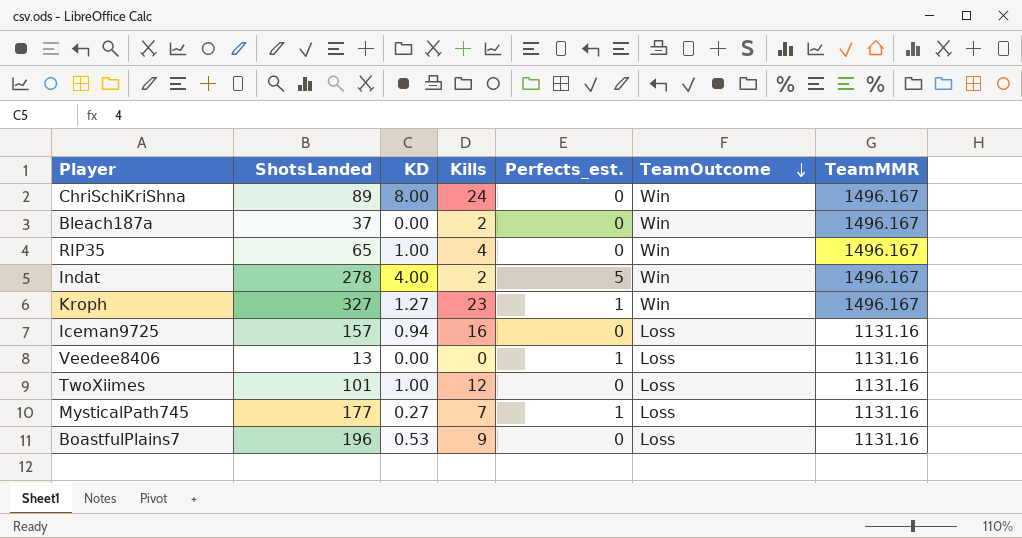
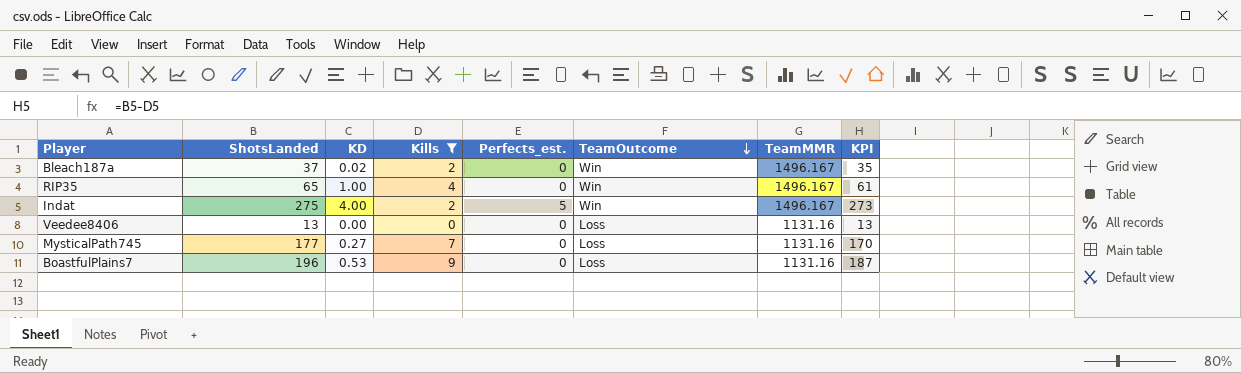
filter: none -> Kills <= 9
column KPI | formula: none -> [ShotsLanded] - [Kills]
Bleach187a | KD: 0.00 -> 0.02
Indat | ShotsLanded: 278 -> 275
Veedee8406 | Perfects_est.: 1 -> 0
MysticalPath745 | Perfects_est.: 1 -> 0

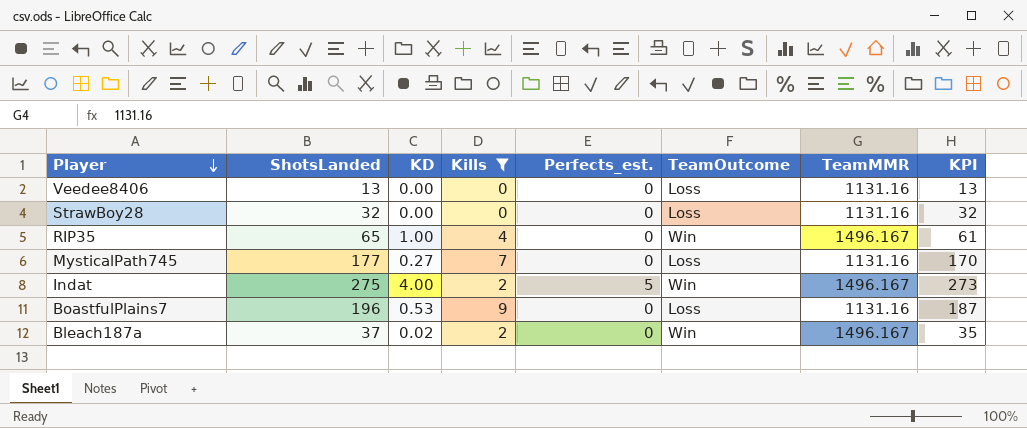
row order: TeamOutcome descending -> Player descending
row StrawBoy28: none -> 32 | 0.00 | 0 | 0 | Loss | 1131.16 | 32

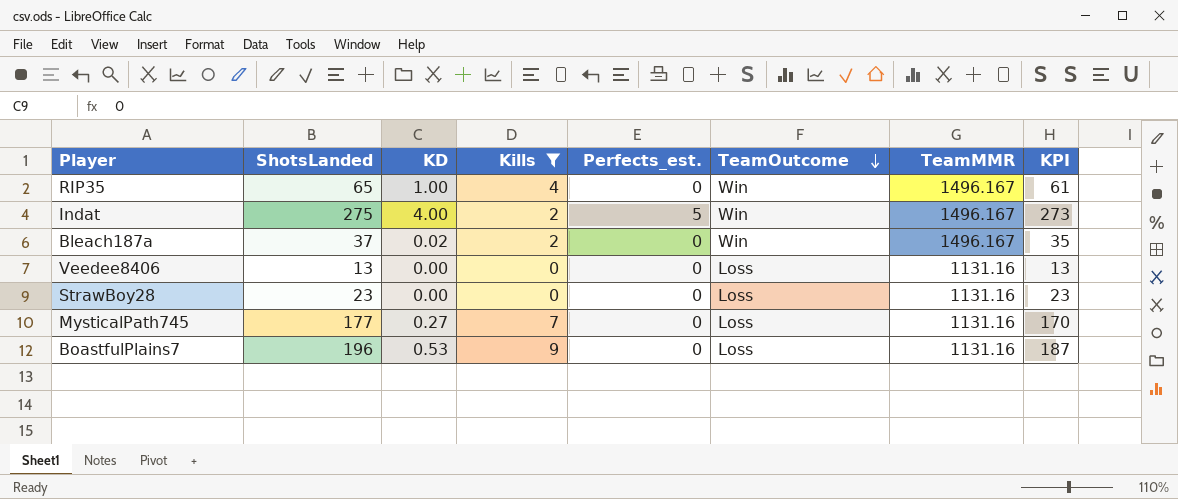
row order: Player descending -> TeamOutcome descending
StrawBoy28 | ShotsLanded: 32 -> 23
StrawBoy28 | KPI: 32 -> 23

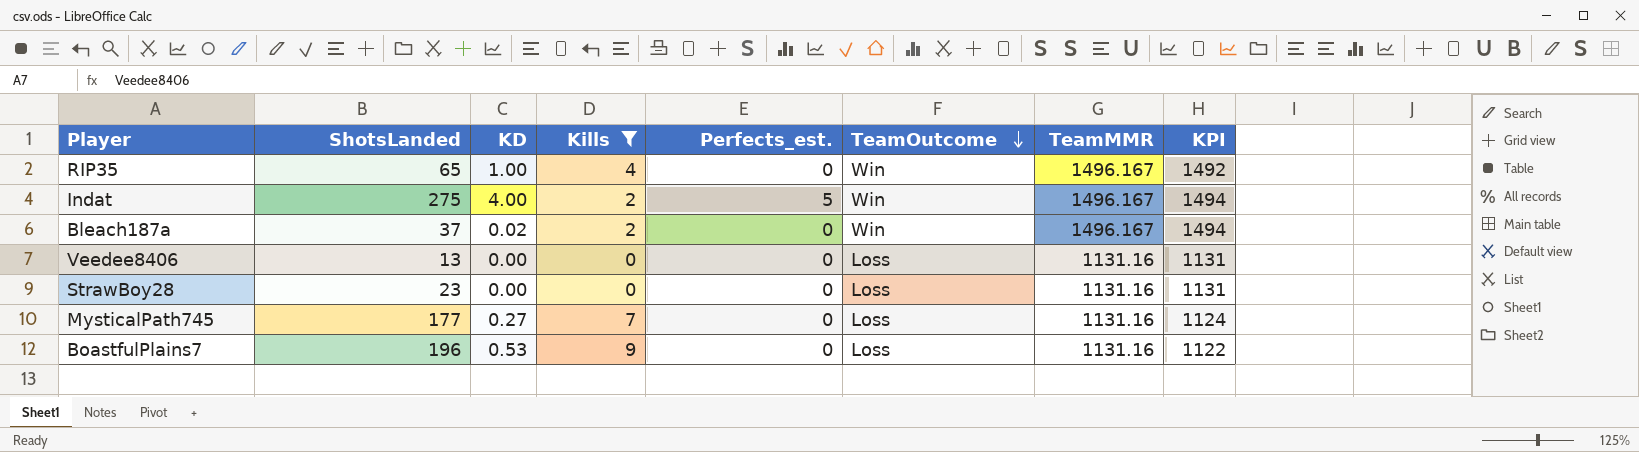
column KPI | formula: [ShotsLanded] - [Kills] -> [TeamMMR] - [Kills]

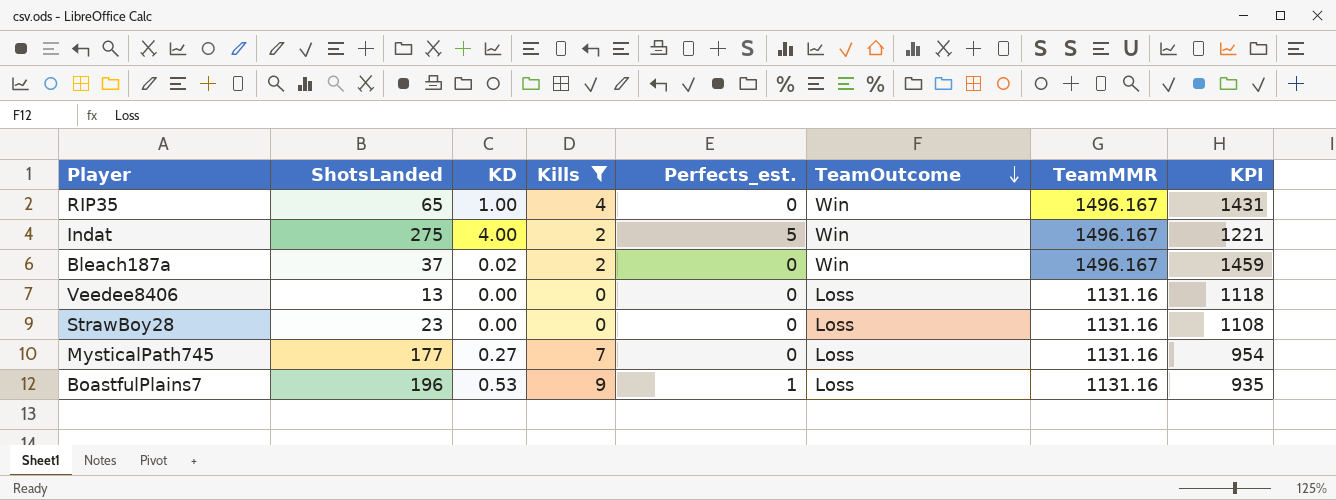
column KPI | formula: [TeamMMR] - [Kills] -> [TeamMMR] - [ShotsLanded]
BoastfulPlains7 | Perfects_est.: 0 -> 1

